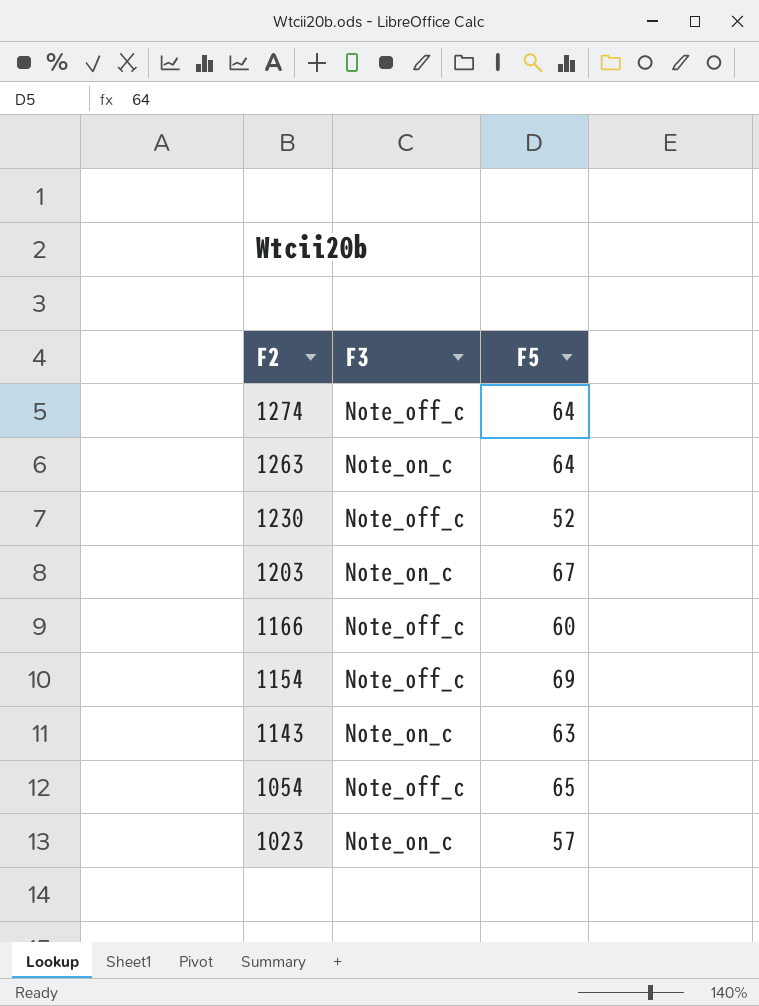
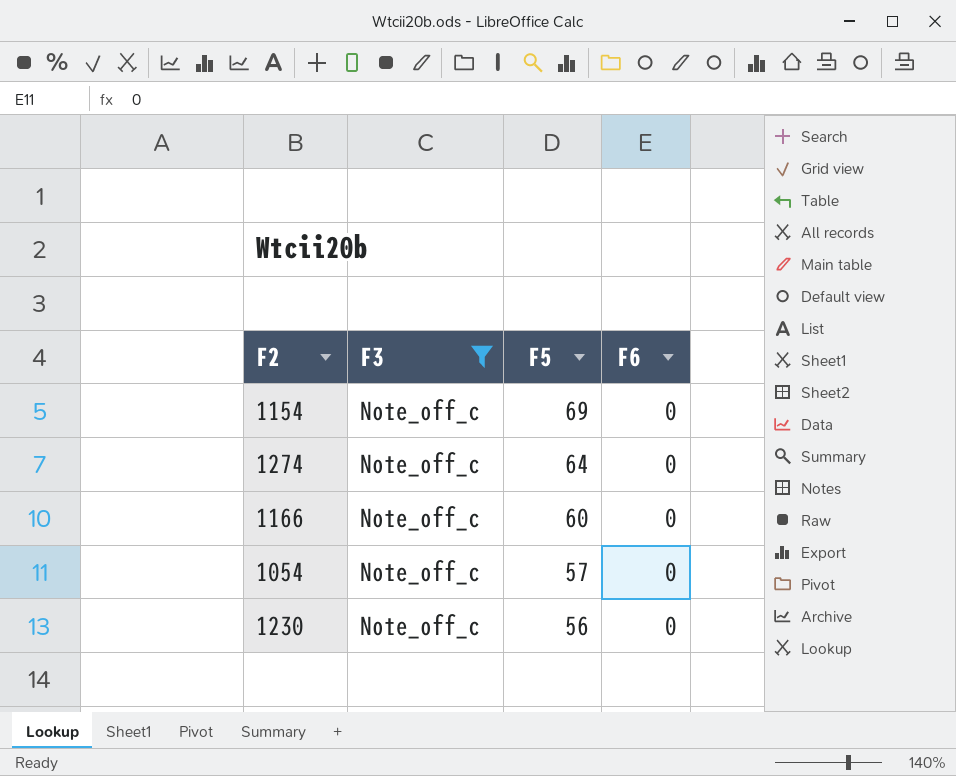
filter: none -> F3 = Note_off_c
row order: F2 descending -> F5 descending
column F6 | position: none -> 4
1054 | F5: 65 -> 57
1230 | F5: 52 -> 56

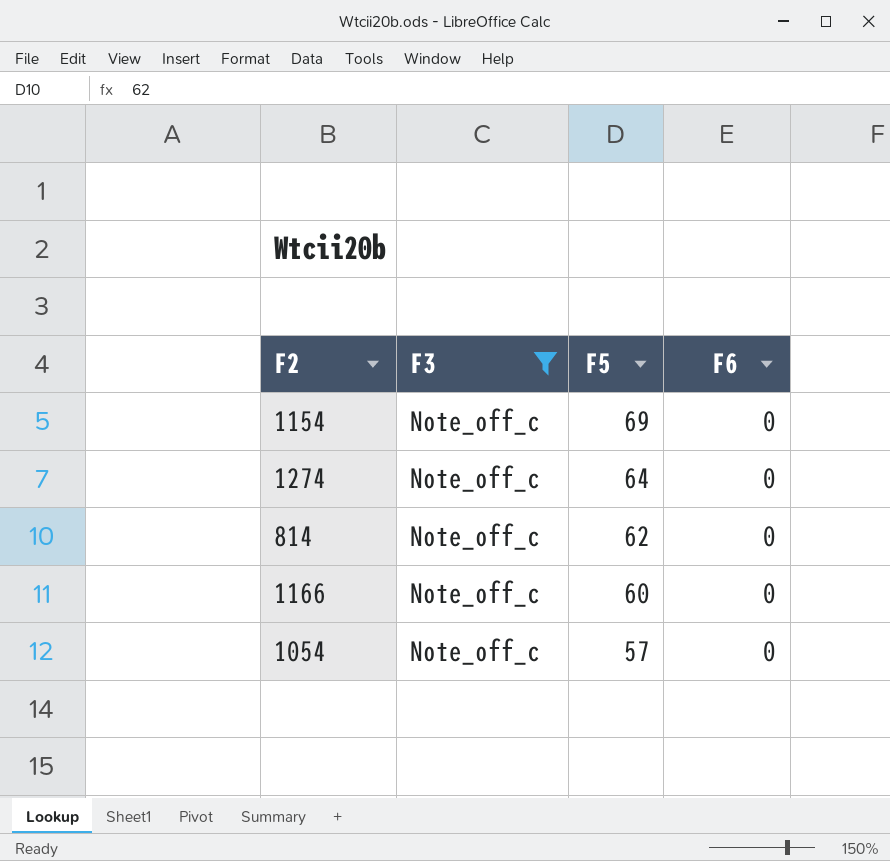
row 1230: Note_off_c | 56 | 0 -> none
row 814: none -> Note_off_c | 62 | 0

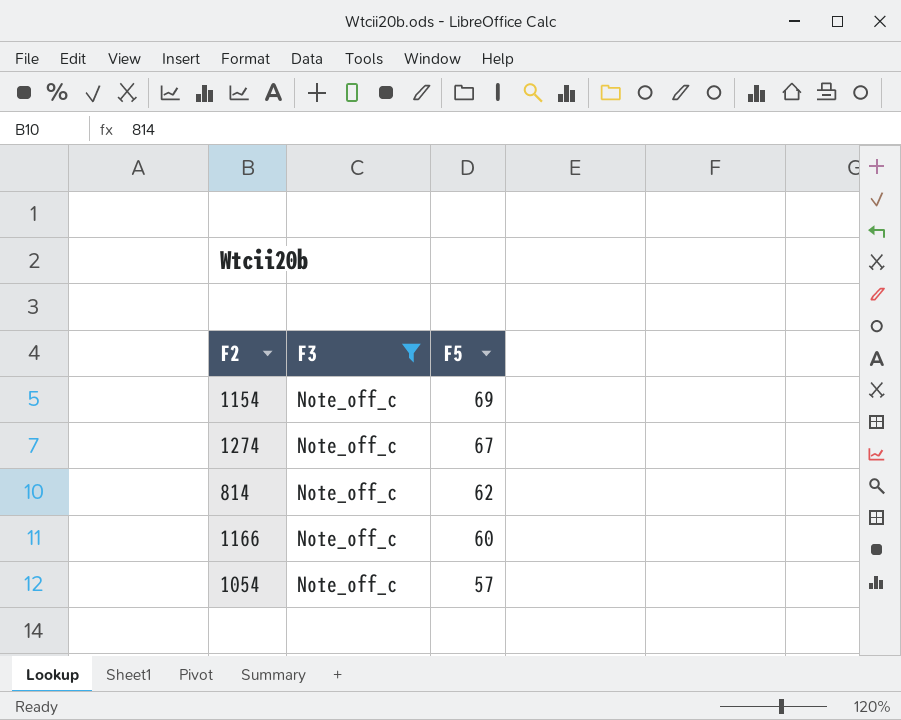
column F6 | position: 4 -> none
1274 | F5: 64 -> 67

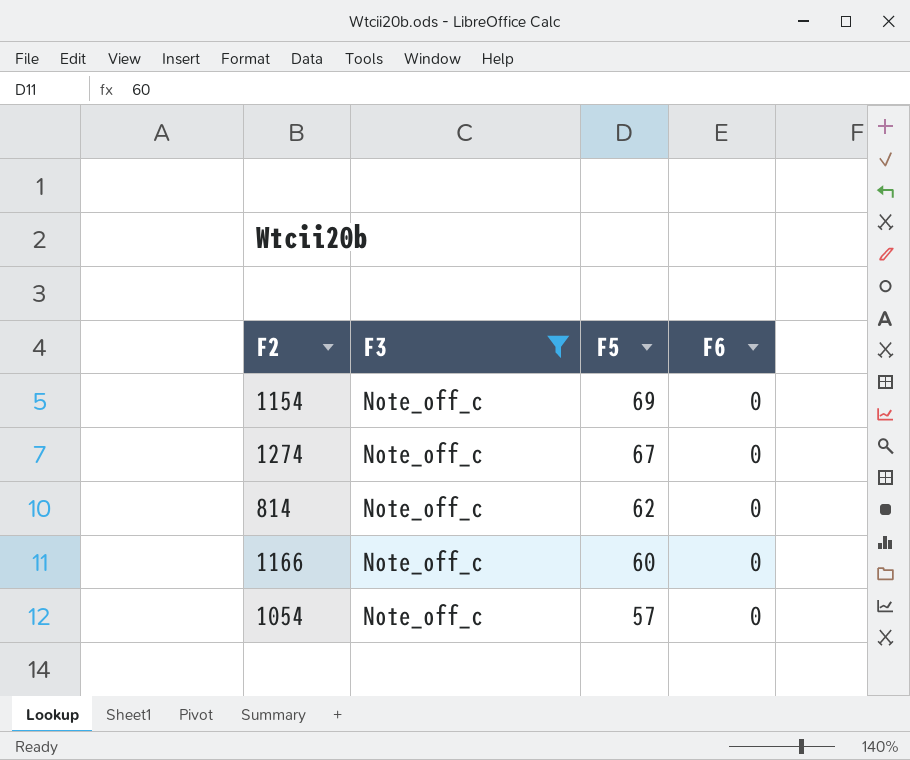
column F6 | position: none -> 4

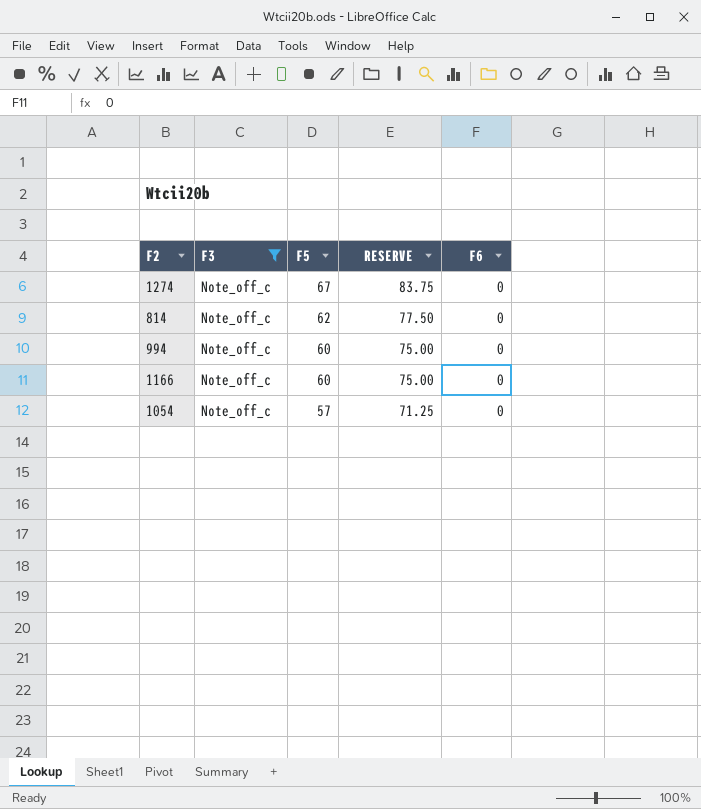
column RESERVE | formula: none -> [F5] * 1.25
row 1154: Note_off_c | 69 | 0 -> none
row 994: none -> Note_off_c | 60 | 75.00 | 0

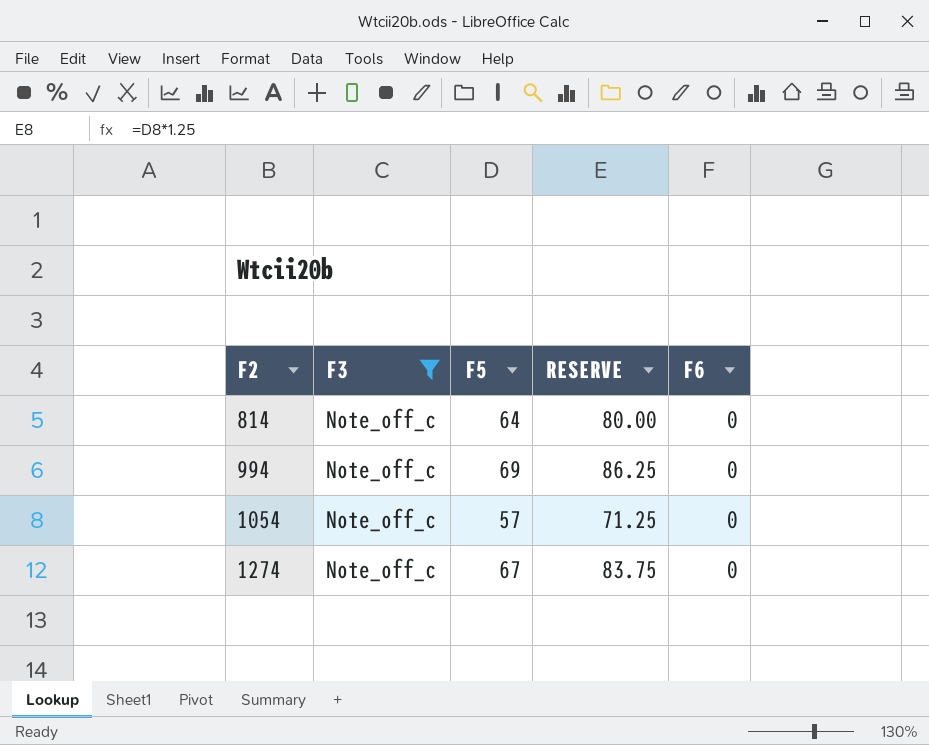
row order: F5 descending -> F2 ascending
row 1166: Note_off_c | 60 | 75.00 | 0 -> none
814 | F5: 62 -> 64
814 | RESERVE: 77.50 -> 80.00
994 | F5: 60 -> 69
994 | RESERVE: 75.00 -> 86.25

